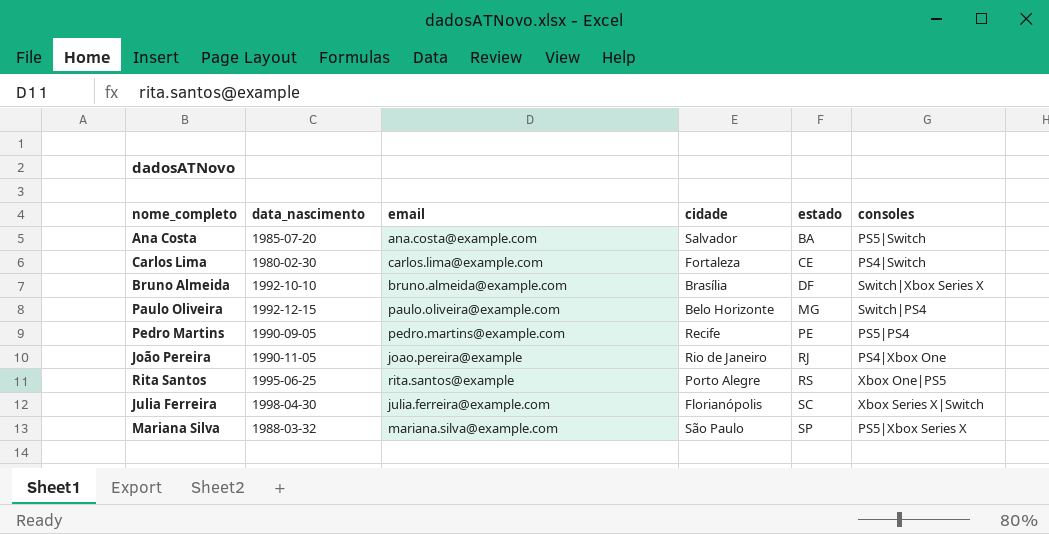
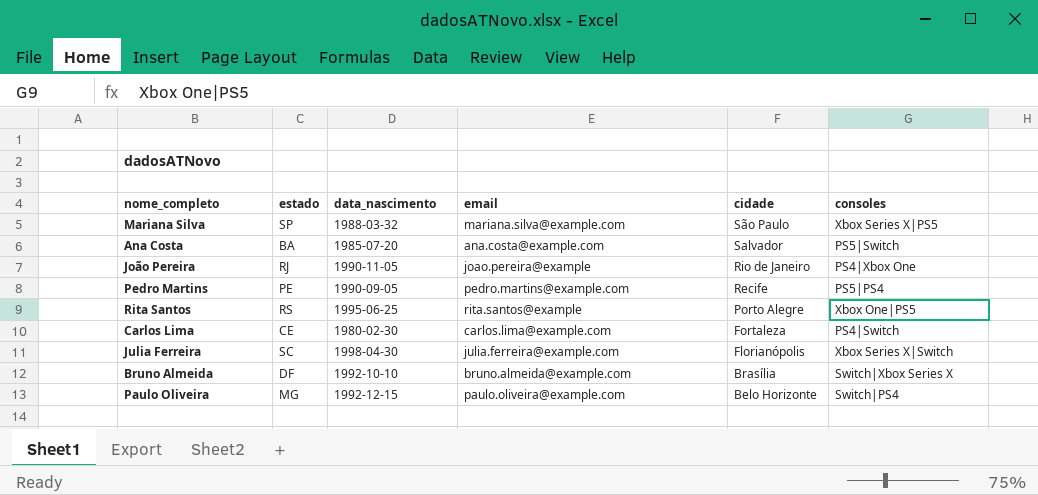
row order: estado ascending -> cidade descending
column estado | position: 5 -> 2
Mariana Silva | consoles: PS5|Xbox Series X -> Xbox Series X|PS5

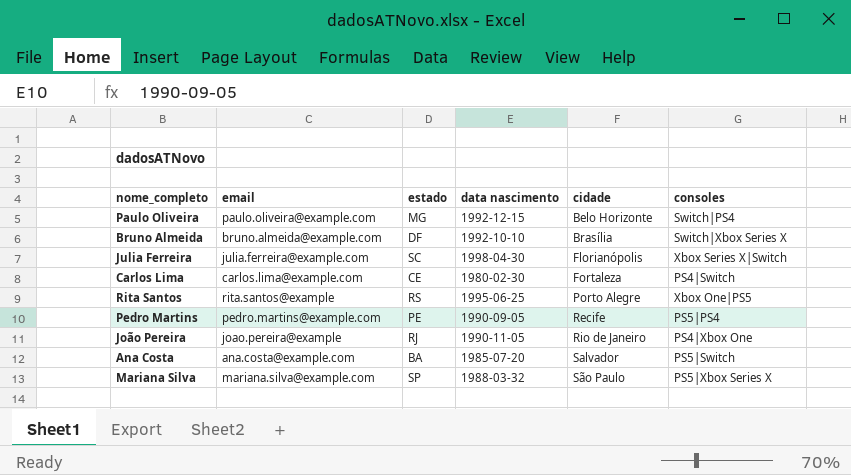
row order: cidade descending -> cidade ascending
column email | position: 4 -> 2
column name: data_nascimento -> data nascimento
Mariana Silva | consoles: Xbox Series X|PS5 -> PS5|Xbox Series X

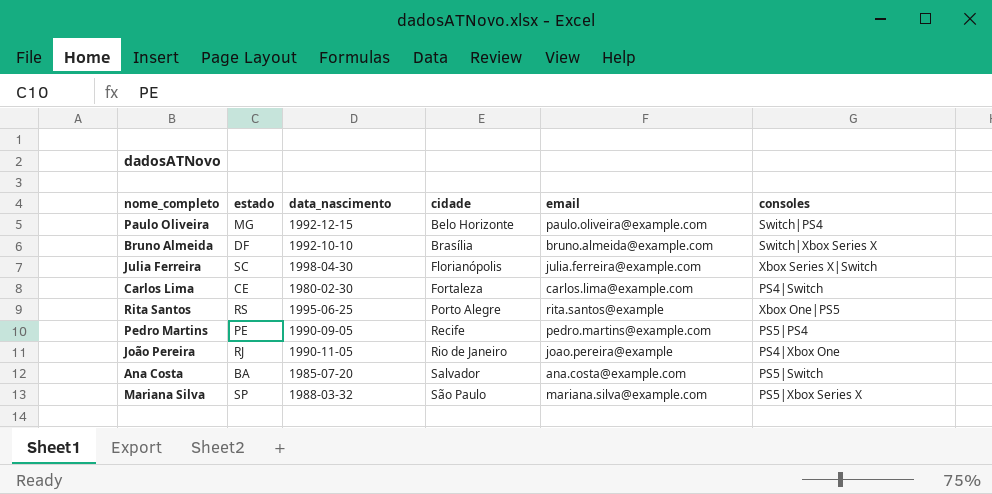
column name: data nascimento -> data_nascimento
column email | position: 2 -> 5

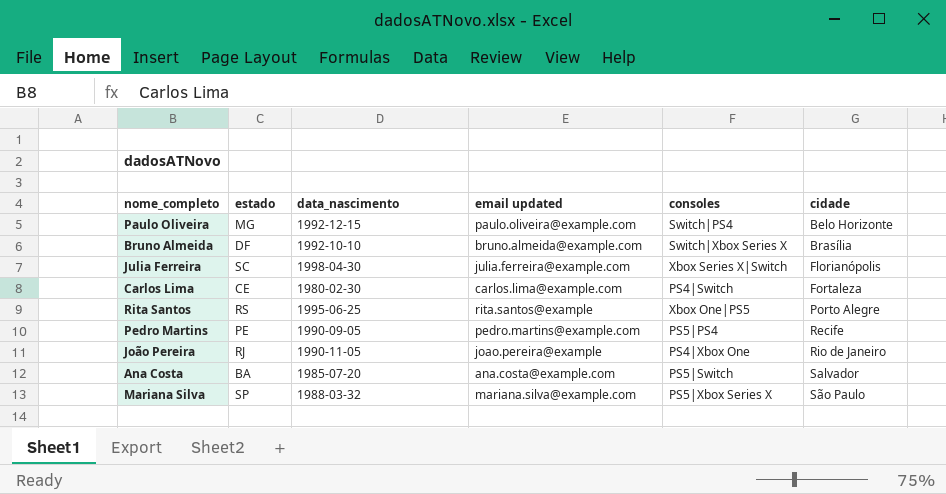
column name: email -> email updated
column cidade | position: 4 -> 6

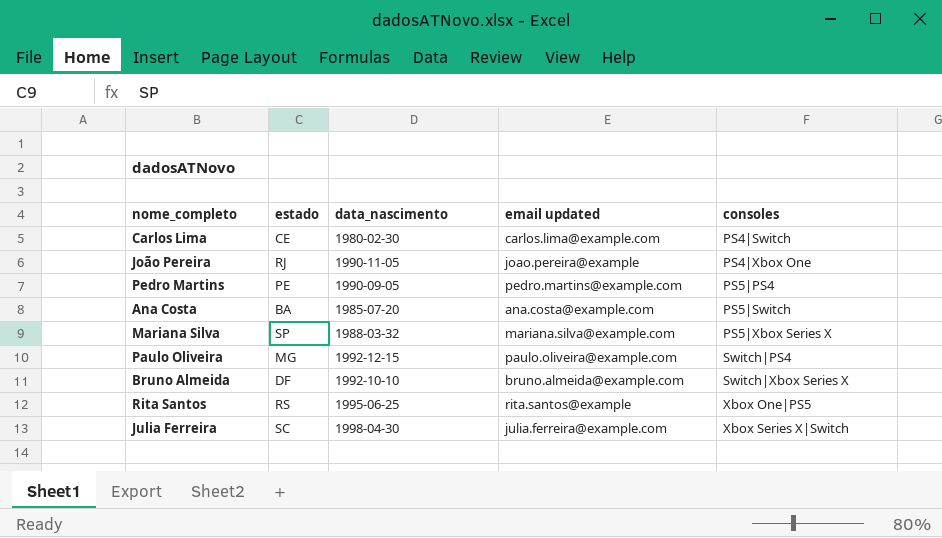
row order: cidade ascending -> consoles ascending
column cidade | position: 6 -> none

